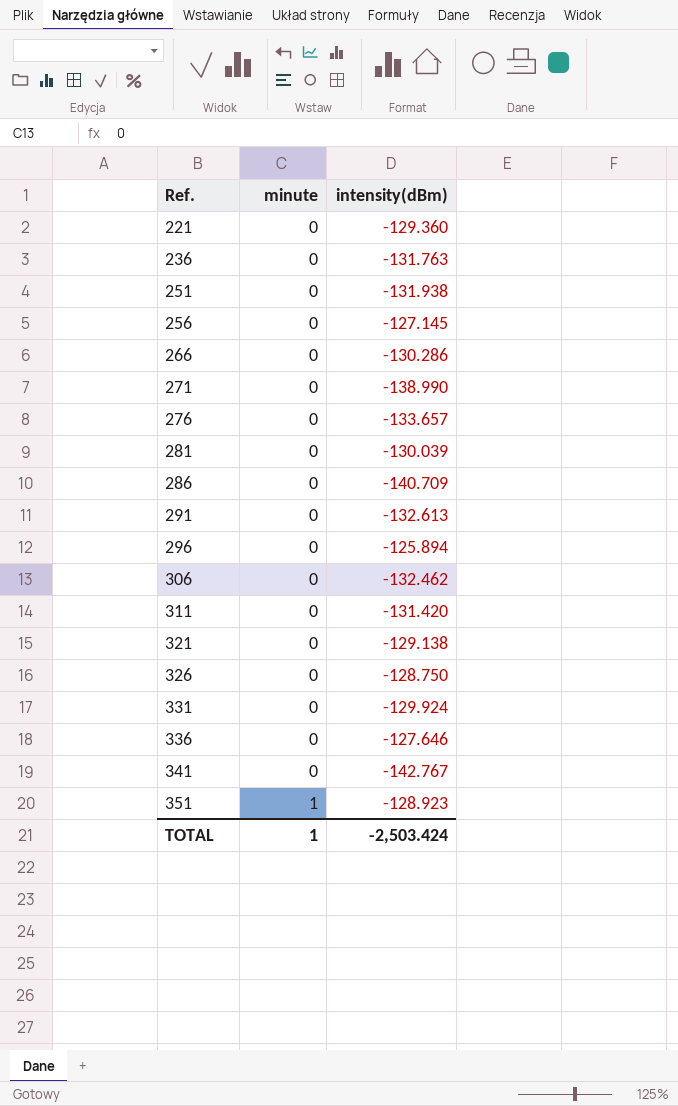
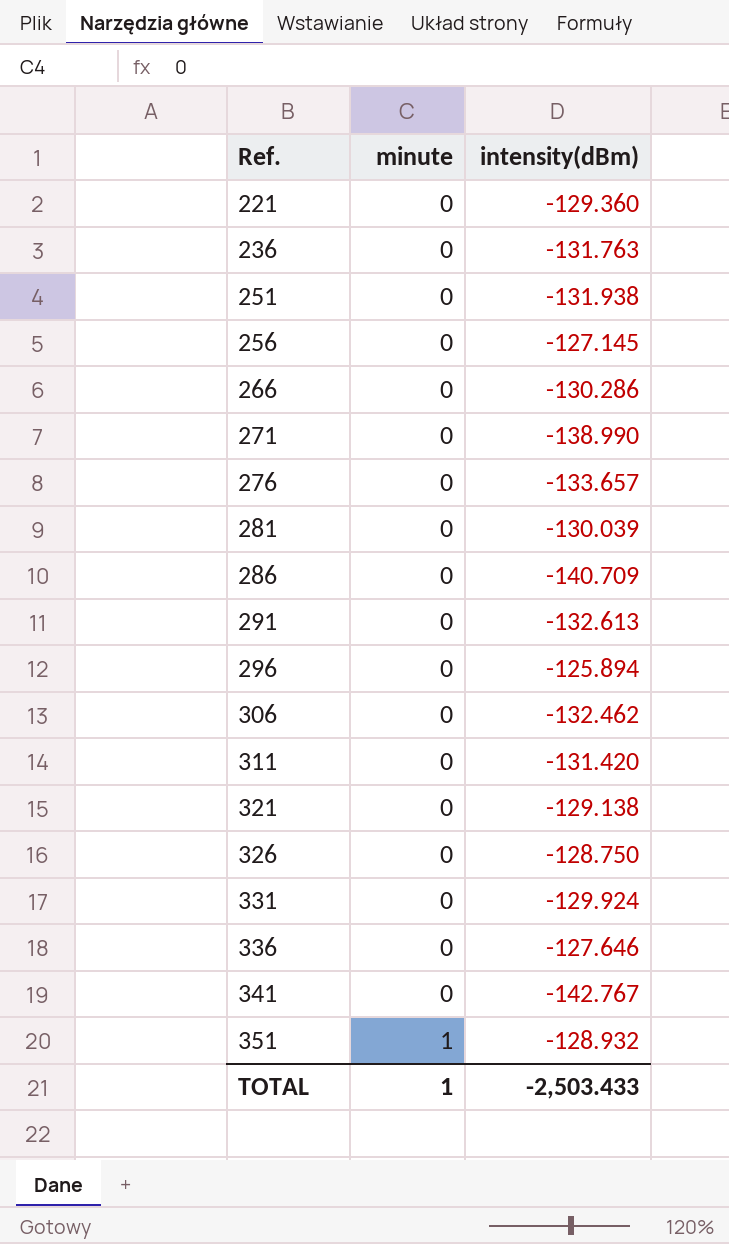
351 | intensity(dBm): -128.923 -> -128.932
TOTAL | intensity(dBm): -2,503.424 -> -2,503.433

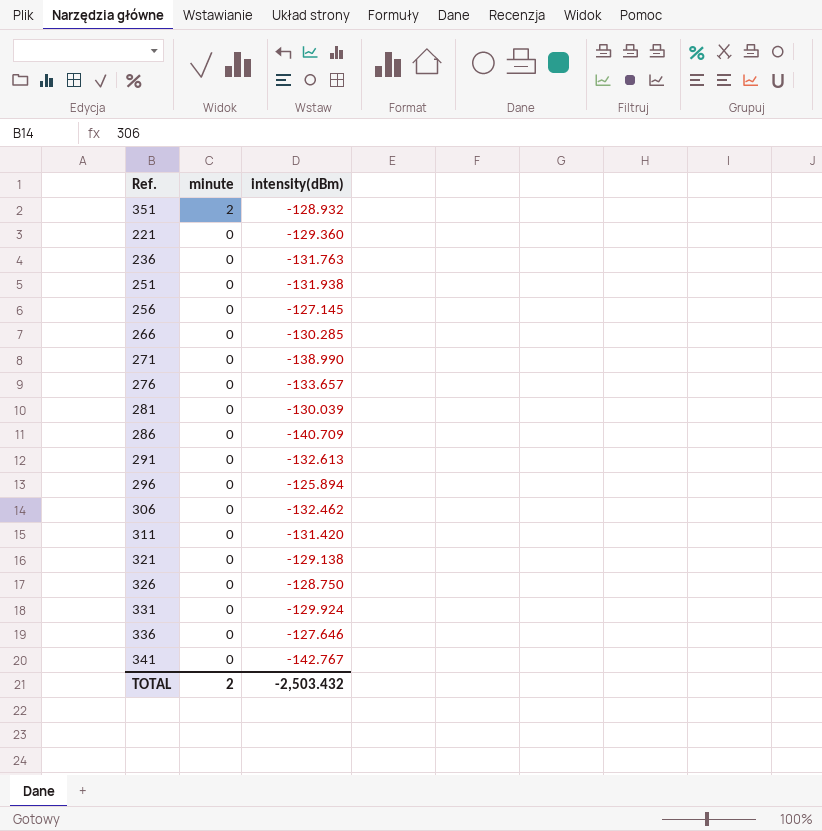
row order: Ref. ascending -> minute descending
351 | minute: 1 -> 2
266 | intensity(dBm): -130.286 -> -130.285
TOTAL | minute: 1 -> 2
TOTAL | intensity(dBm): -2,503.433 -> -2,503.432

